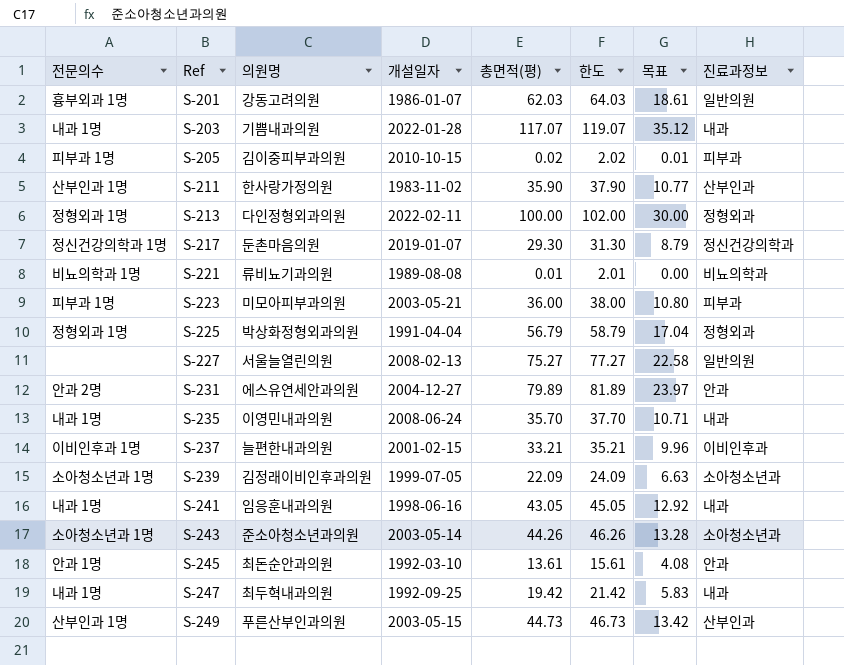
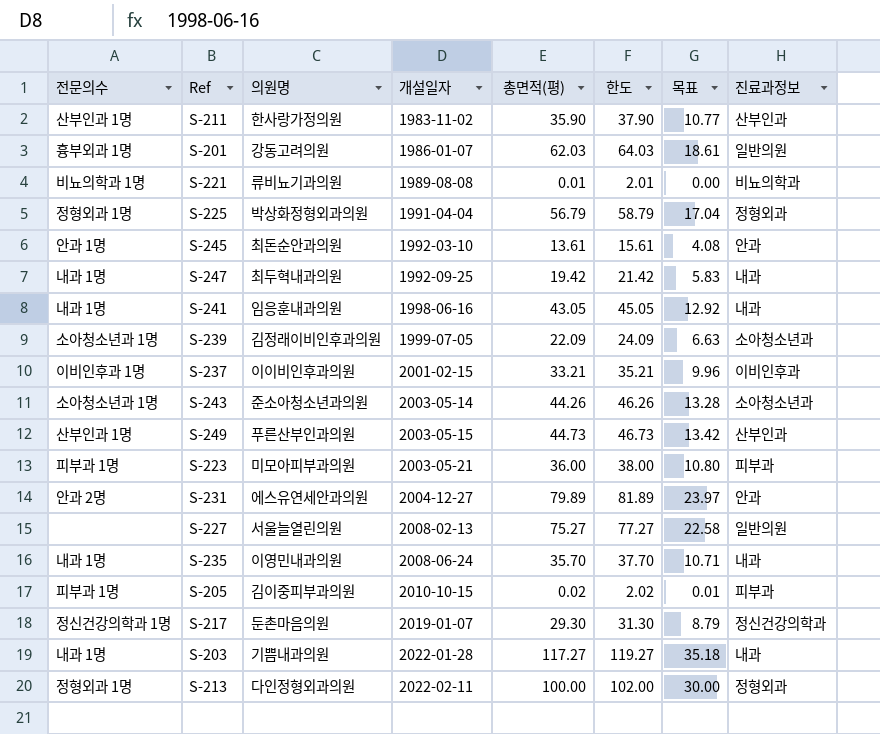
row order: Ref ascending -> 개설일자 ascending
S-237 | 의원명: 늘편한내과의원 -> 이이비인후과의원
S-203 | 총면적(평): 117.07 -> 117.27
S-203 | 한도: 119.07 -> 119.27
S-203 | 목표: 35.12 -> 35.18

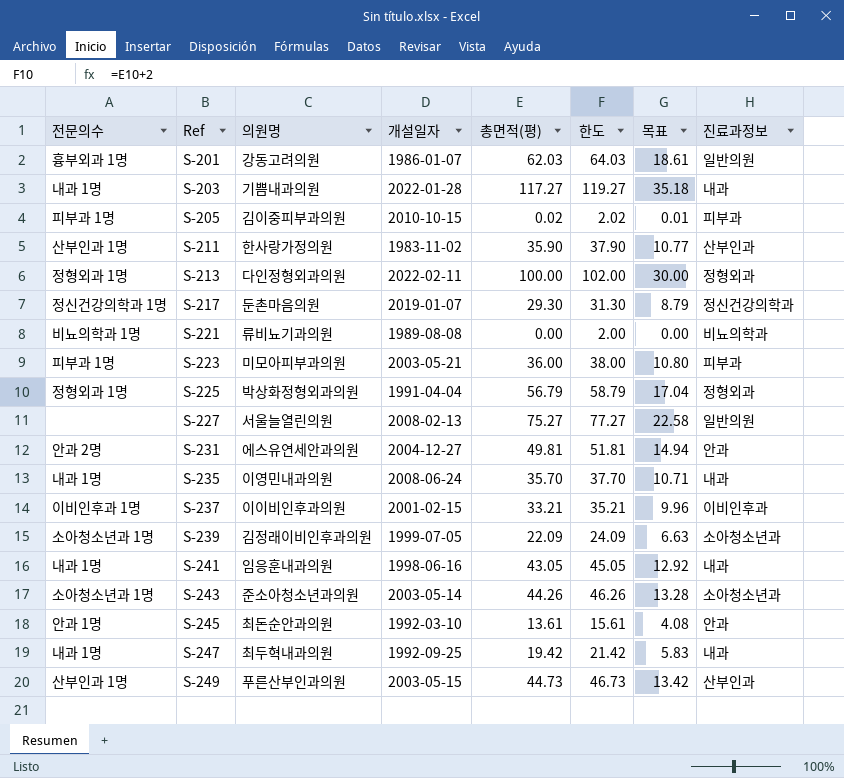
row order: 개설일자 ascending -> Ref ascending
S-221 | 총면적(평): 0.01 -> 0.00
S-221 | 한도: 2.01 -> 2.00
S-231 | 총면적(평): 79.89 -> 49.81
S-231 | 한도: 81.89 -> 51.81
S-231 | 목표: 23.97 -> 14.94

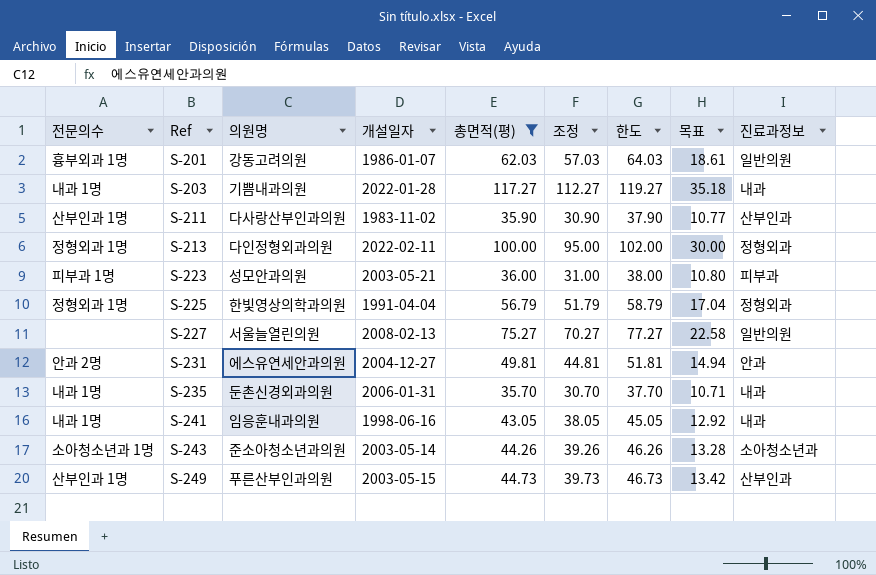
filter: none -> 총면적(평) >= 35.70
column 조정 | formula: none -> [총면적(평)] - 5
S-211 | 의원명: 한사랑가정의원 -> 다사랑산부인과의원
S-223 | 의원명: 미모아피부과의원 -> 성모안과의원
S-225 | 의원명: 박상화정형외과의원 -> 한빛영상의학과의원
S-235 | 의원명: 이영민내과의원 -> 둔촌신경외과의원
S-235 | 개설일자: 2008-06-24 -> 2006-01-31

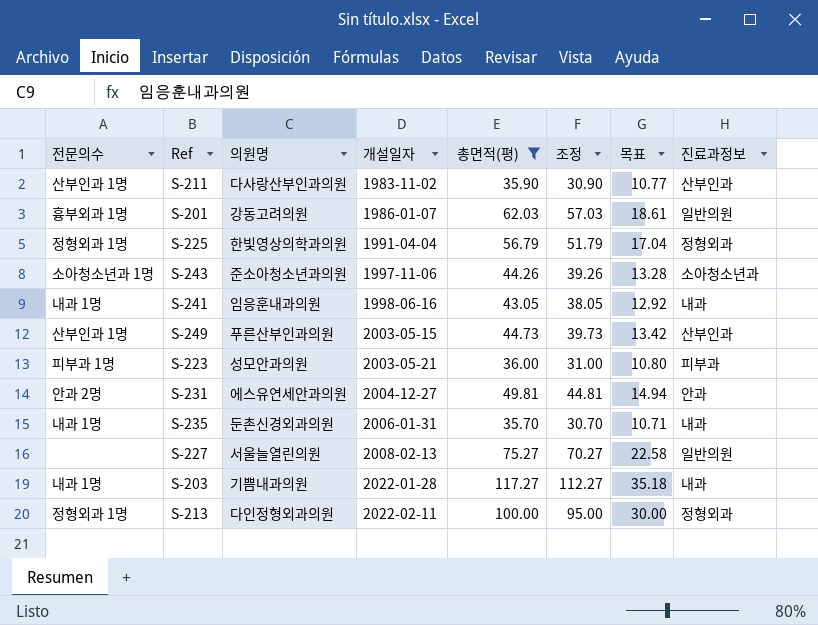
row order: Ref ascending -> 개설일자 ascending
column 한도 | formula: [총면적(평)] + 2 -> none
S-243 | 개설일자: 2003-05-14 -> 1997-11-06

